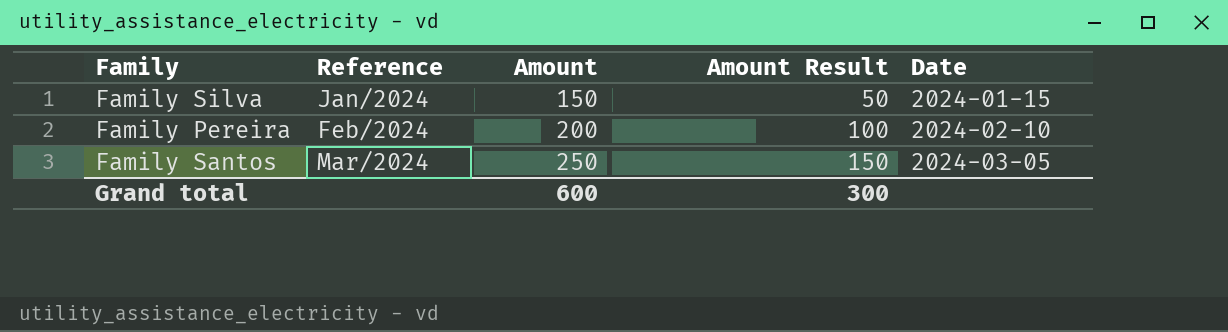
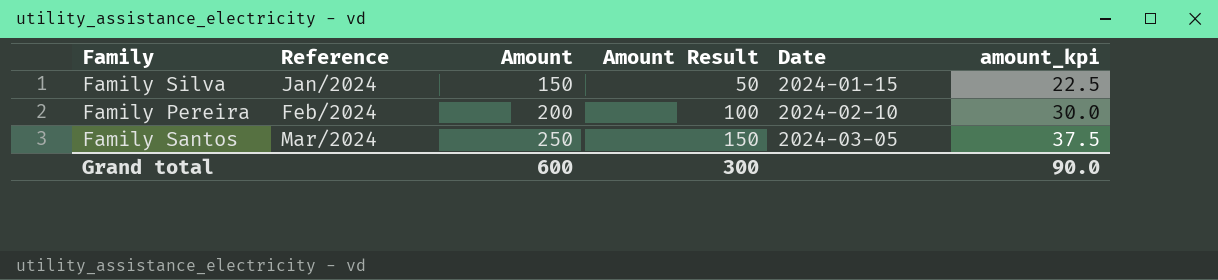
column amount_kpi | formula: none -> [Amount] * 0.15

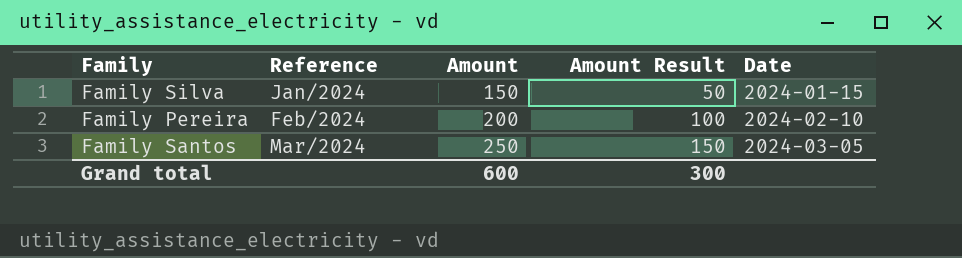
column amount_kpi | formula: [Amount] * 0.15 -> none

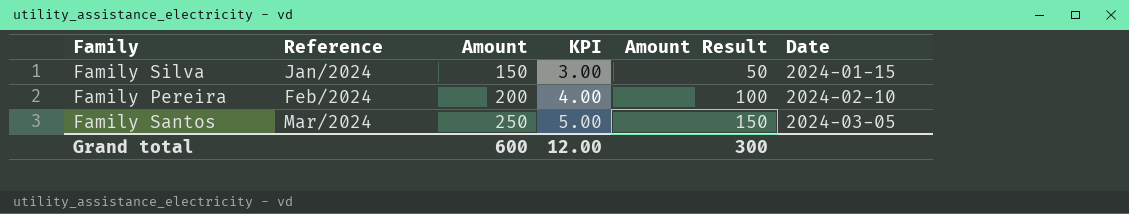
column KPI | formula: none -> [Amount] * 0.02

